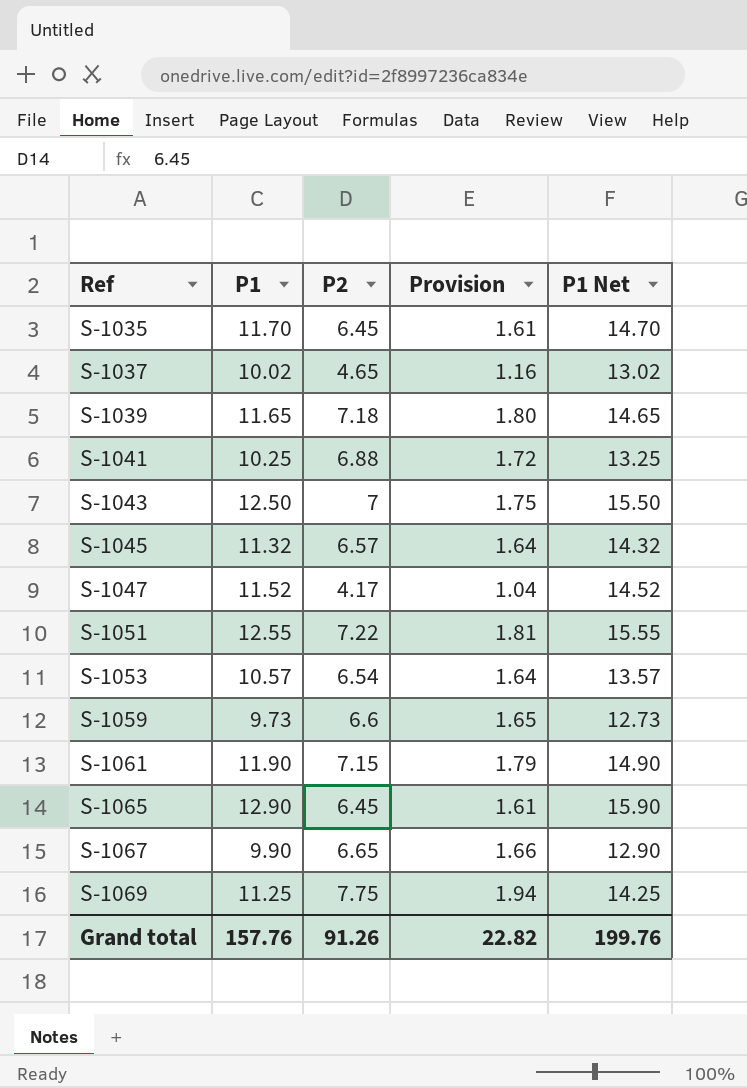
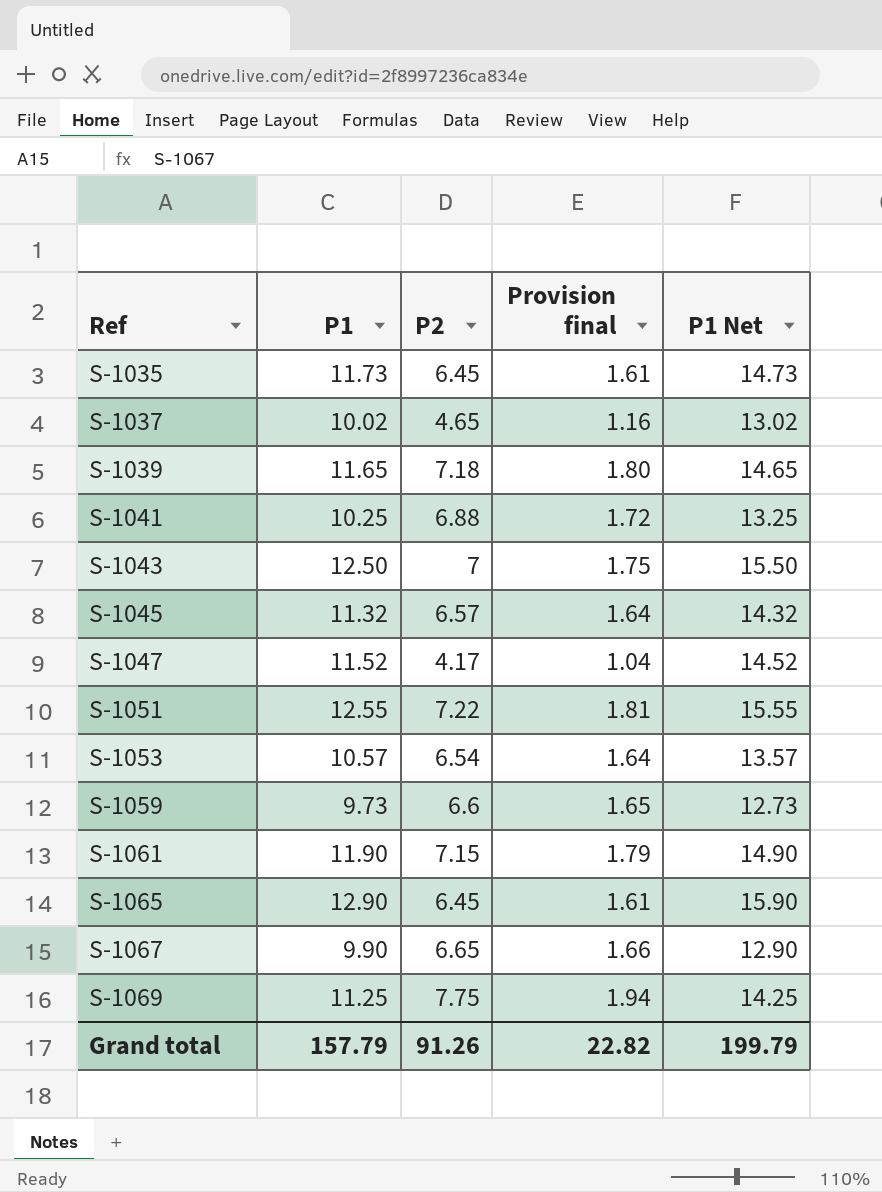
column name: Provision -> Provision final
S-1035 | P1: 11.70 -> 11.73
S-1035 | P1 Net: 14.70 -> 14.73
Grand total | P1: 157.76 -> 157.79
Grand total | P1 Net: 199.76 -> 199.79

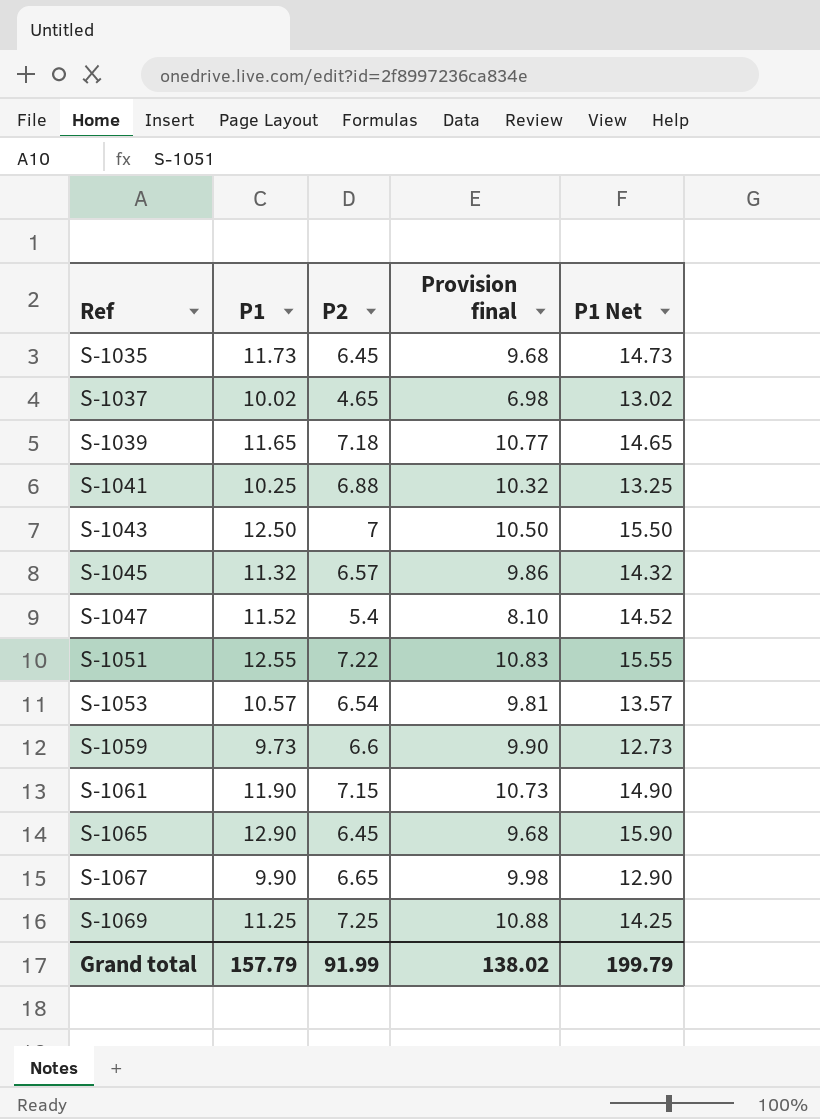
column Provision final | formula: [P2] * 0.25 -> [P2] * 1.5
S-1047 | P2: 4.17 -> 5.4
S-1069 | P2: 7.75 -> 7.25
Grand total | P2: 91.26 -> 91.99
Grand total | Provision final: 22.82 -> 138.02

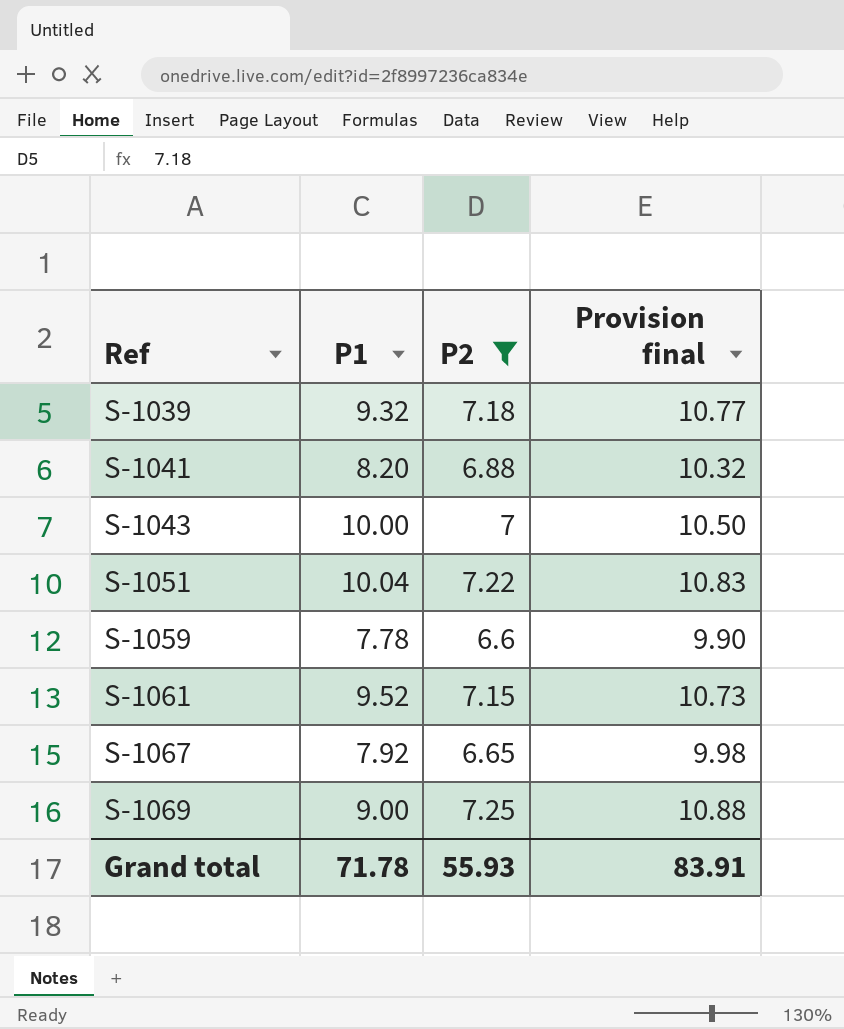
filter: none -> P2 >= 6.6
column P1 Net | formula: [P1] + 3 -> none
S-1039 | P1: 11.65 -> 9.32
S-1041 | P1: 10.25 -> 8.20
S-1043 | P1: 12.50 -> 10.00
S-1051 | P1: 12.55 -> 10.04
S-1059 | P1: 9.73 -> 7.78
S-1061 | P1: 11.90 -> 9.52
S-1067 | P1: 9.90 -> 7.92
S-1069 | P1: 11.25 -> 9.00
Grand total | P1: 157.79 -> 71.78
Grand total | P2: 91.99 -> 55.93
Grand total | Provision final: 138.02 -> 83.91

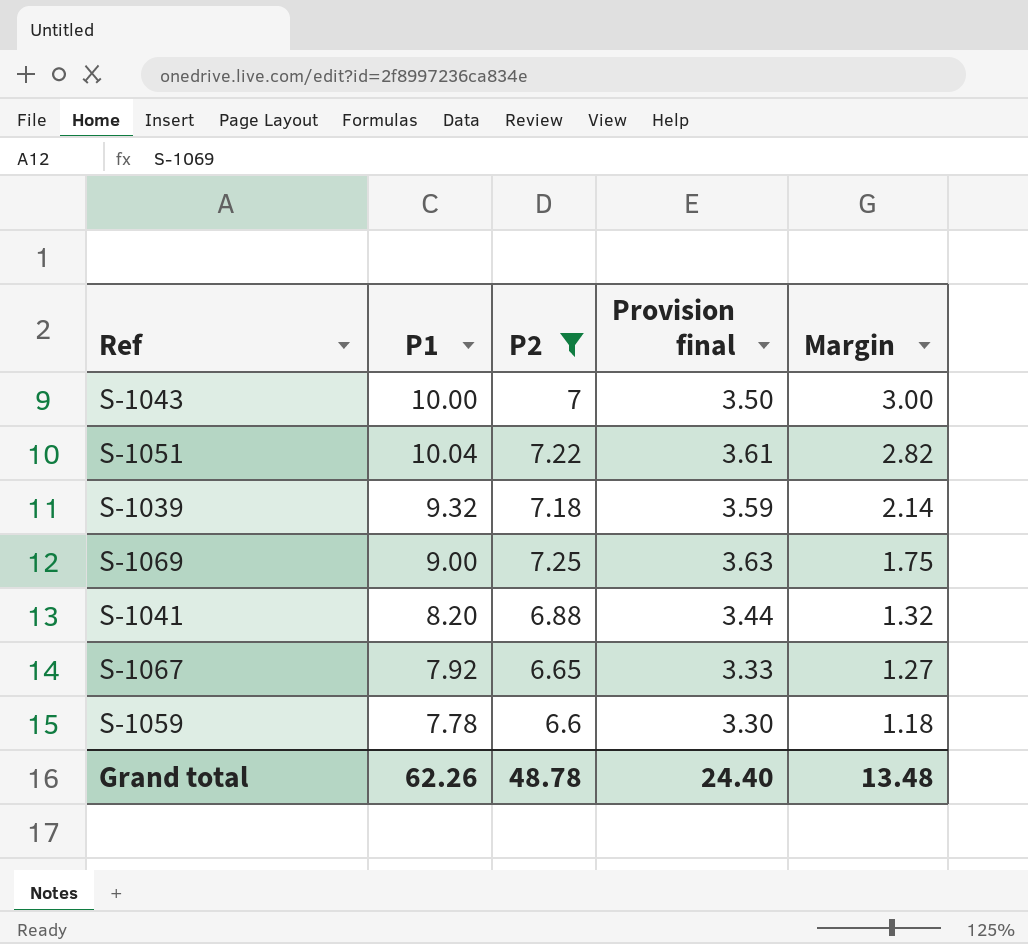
row order: Ref ascending -> Margin descending
column Provision final | formula: [P2] * 1.5 -> [P2] * 0.5
column Margin | formula: none -> [P1] - [P2]
row S-1061: 9.52 | 7.15 | 10.73 -> none
Grand total | P1: 71.78 -> 62.26
Grand total | P2: 55.93 -> 48.78
Grand total | Provision final: 83.91 -> 24.40

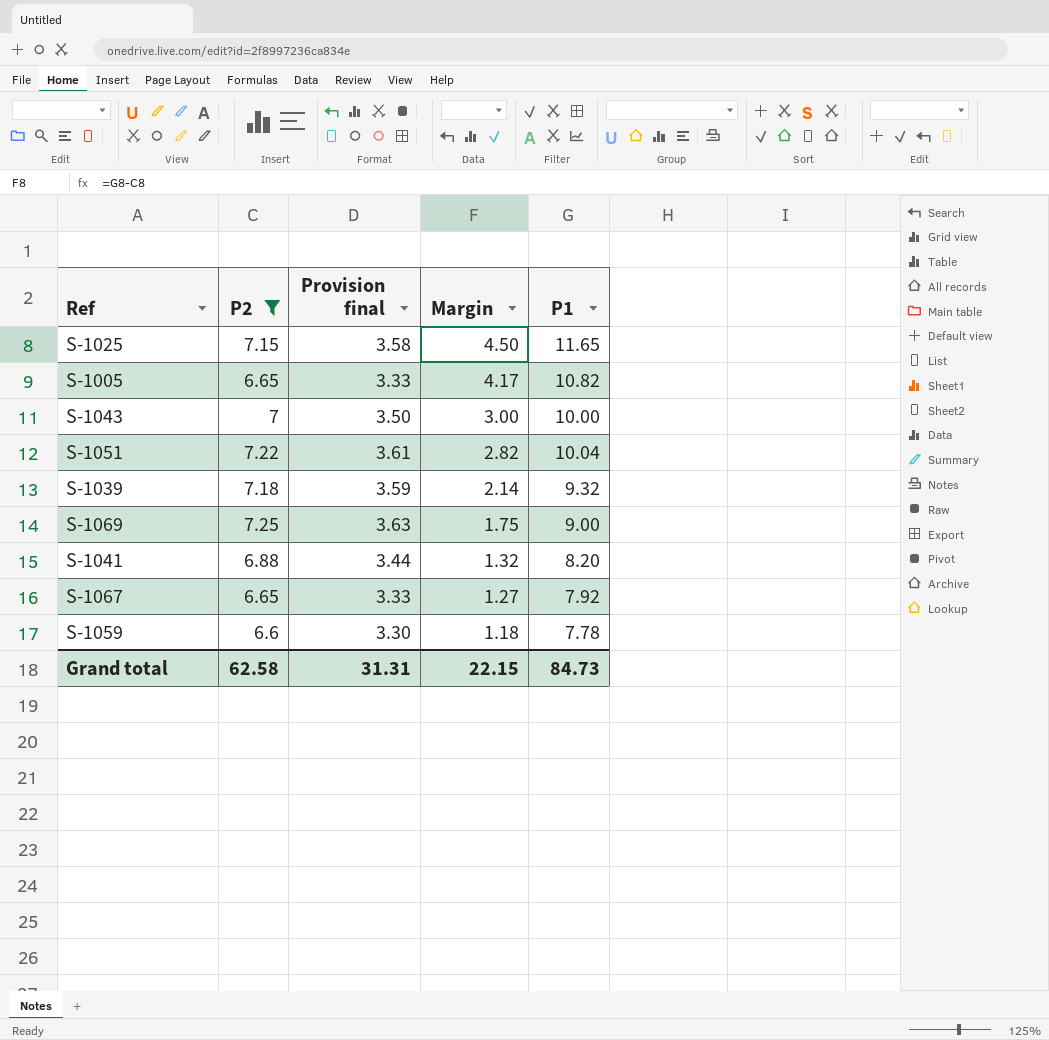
column P1 | position: 2 -> 5
row S-1025: none -> 7.15 | 3.58 | 4.50 | 11.65
row S-1005: none -> 6.65 | 3.33 | 4.17 | 10.82
Grand total | P2: 48.78 -> 62.58
Grand total | Provision final: 24.40 -> 31.31
Grand total | Margin: 13.48 -> 22.15
Grand total | P1: 62.26 -> 84.73

